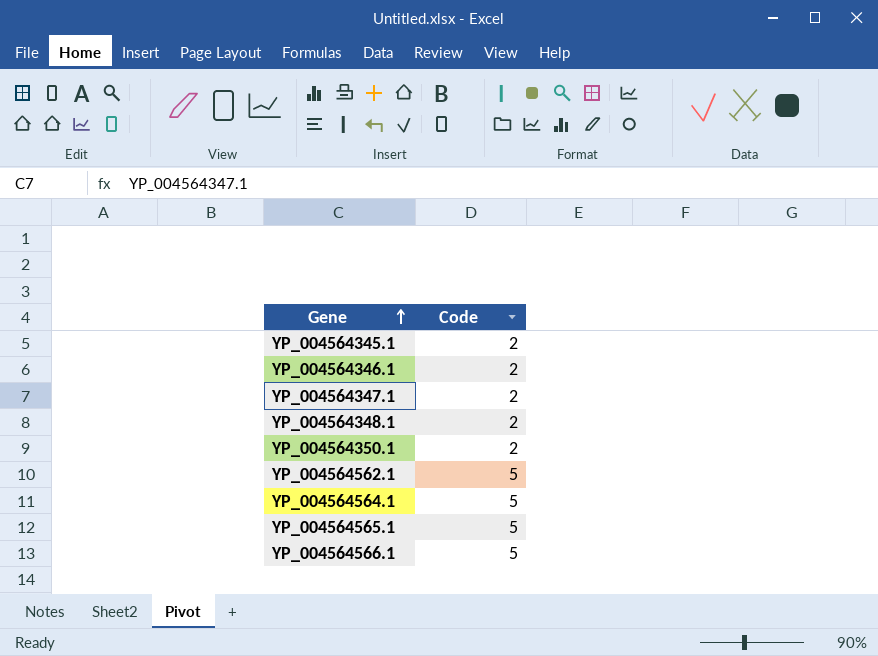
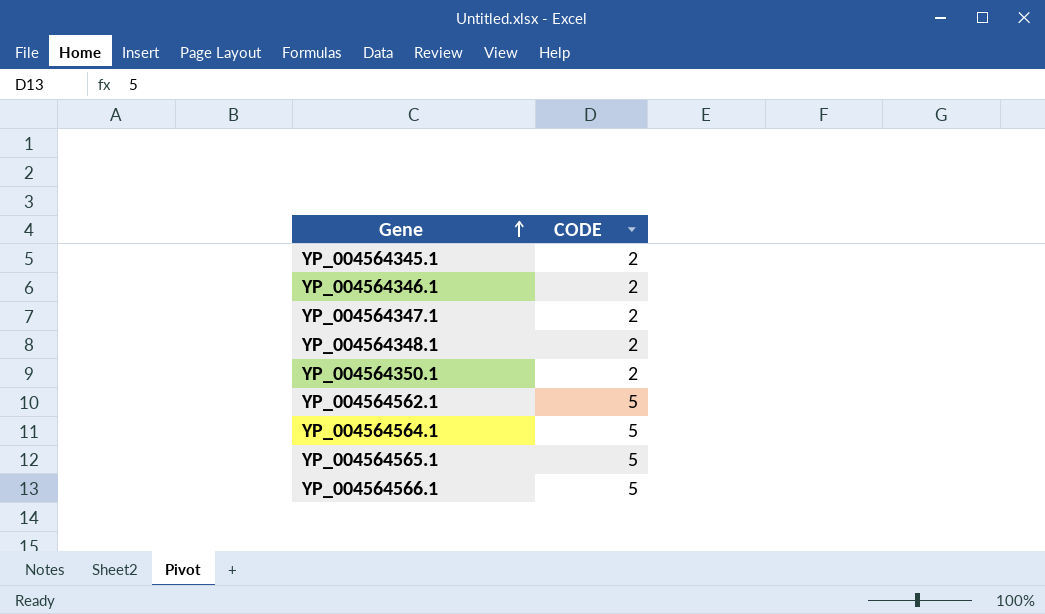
column name: Code -> CODE

